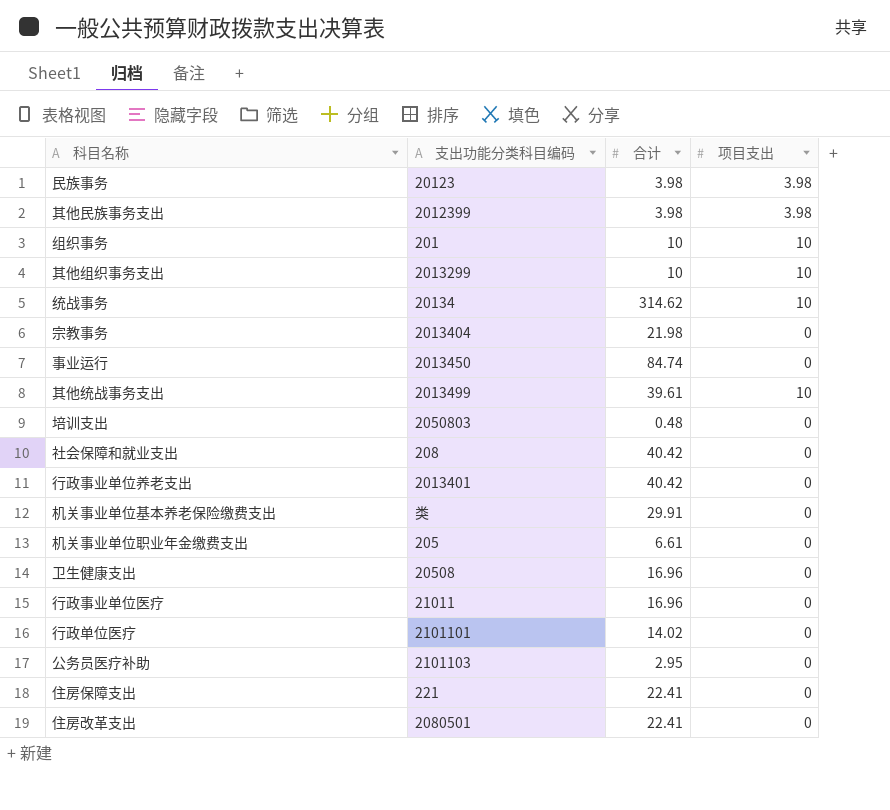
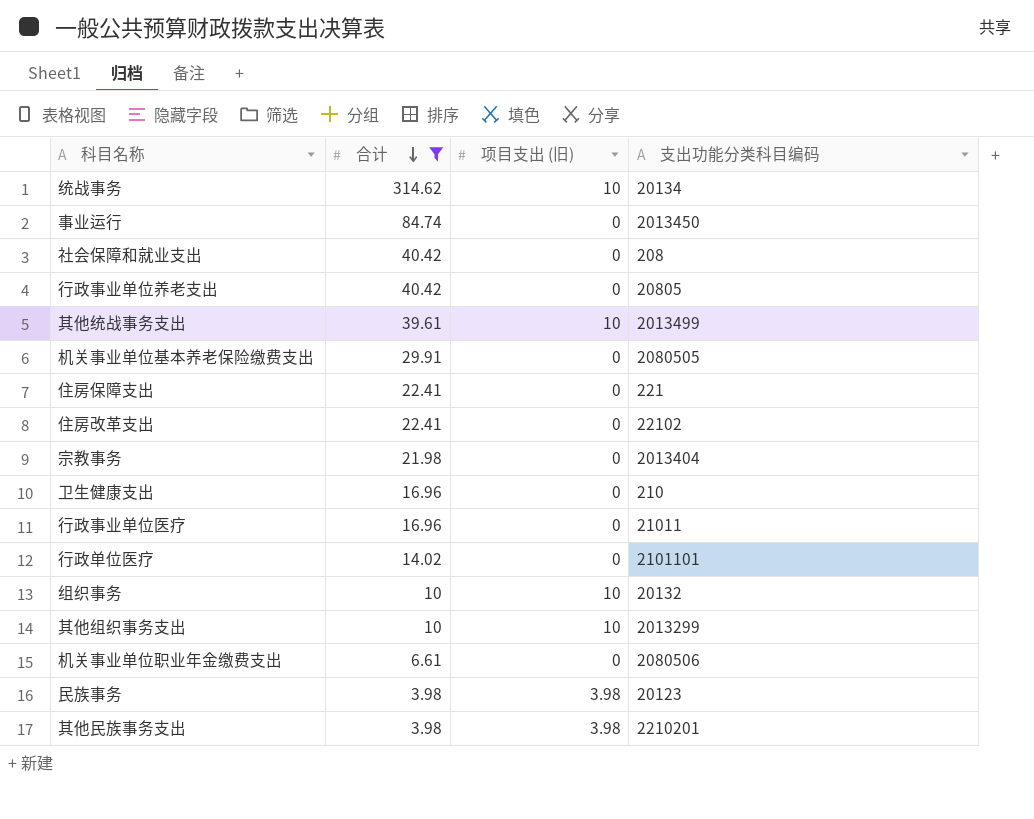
filter: none -> 合计 >= 3.98
row order: none -> 合计 descending
column name: 项目支出 -> 项目支出 (旧)
column 支出功能分类科目编码 | position: 2 -> 4
行政事业单位养老支出 | 支出功能分类科目编码: 2013401 -> 20805
机关事业单位基本养老保险缴费支出 | 支出功能分类科目编码: 类 -> 2080505
住房改革支出 | 支出功能分类科目编码: 2080501 -> 22102
卫生健康支出 | 支出功能分类科目编码: 20508 -> 210
组织事务 | 支出功能分类科目编码: 201 -> 20132
机关事业单位职业年金缴费支出 | 支出功能分类科目编码: 205 -> 2080506
其他民族事务支出 | 支出功能分类科目编码: 2012399 -> 2210201

